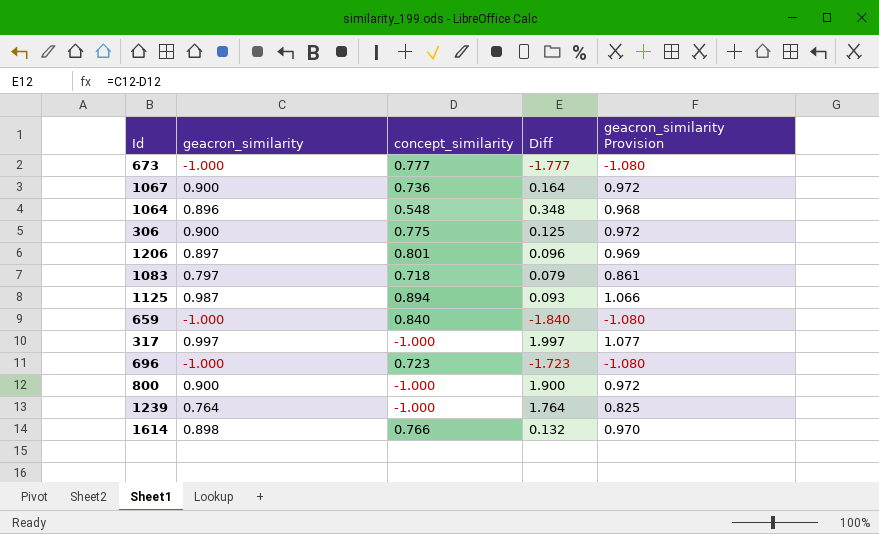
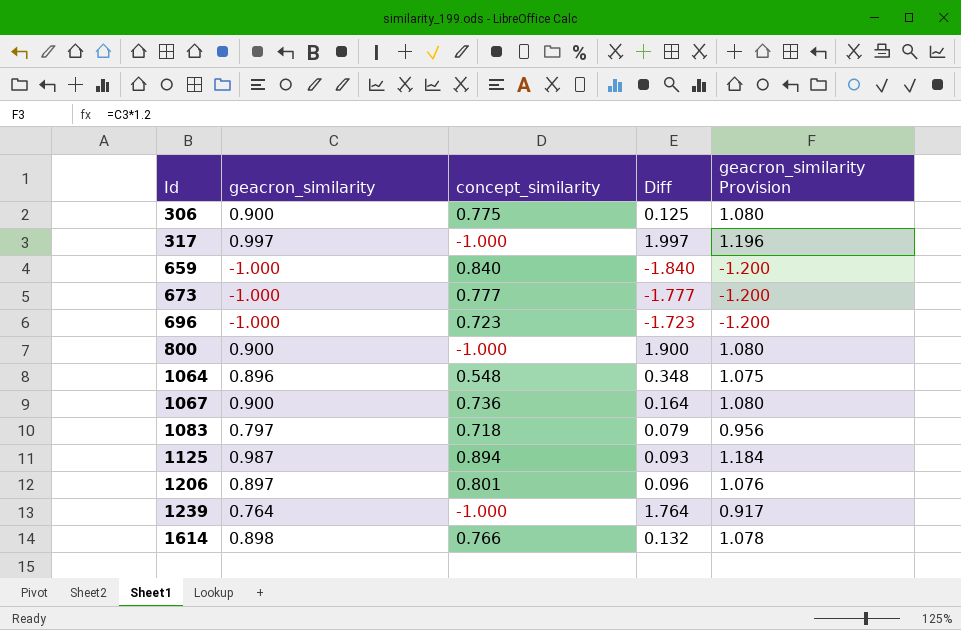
row order: none -> Id ascending
column geacron_similarity Provision | formula: [geacron_similarity] * 1.08 -> [geacron_similarity] * 1.2

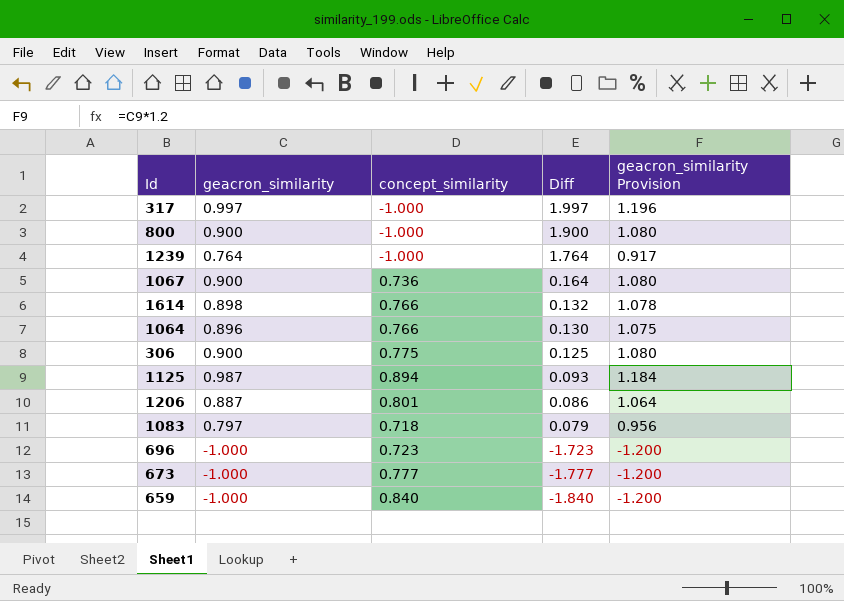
row order: Id ascending -> Diff descending
1064 | concept_similarity: 0.548 -> 0.766
1064 | Diff: 0.348 -> 0.130
1206 | geacron_similarity: 0.897 -> 0.887
1206 | Diff: 0.096 -> 0.086
1206 | geacron_similarity Provision: 1.076 -> 1.064

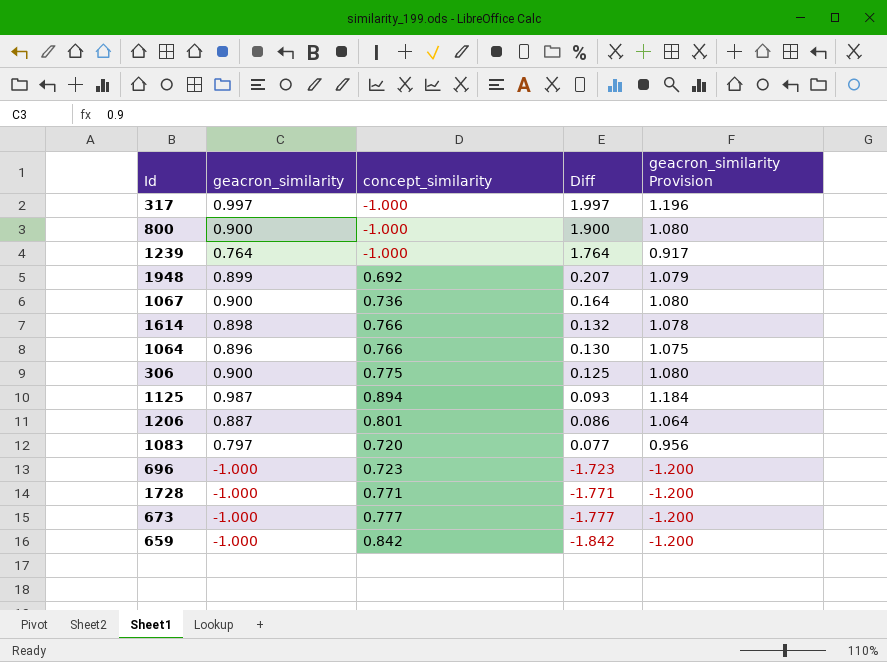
row 1948: none -> 0.899 | 0.692 | 0.207 | 1.079
1083 | concept_similarity: 0.718 -> 0.720
1083 | Diff: 0.079 -> 0.077
row 1728: none -> -1.000 | 0.771 | -1.771 | -1.200
659 | concept_similarity: 0.840 -> 0.842
659 | Diff: -1.840 -> -1.842

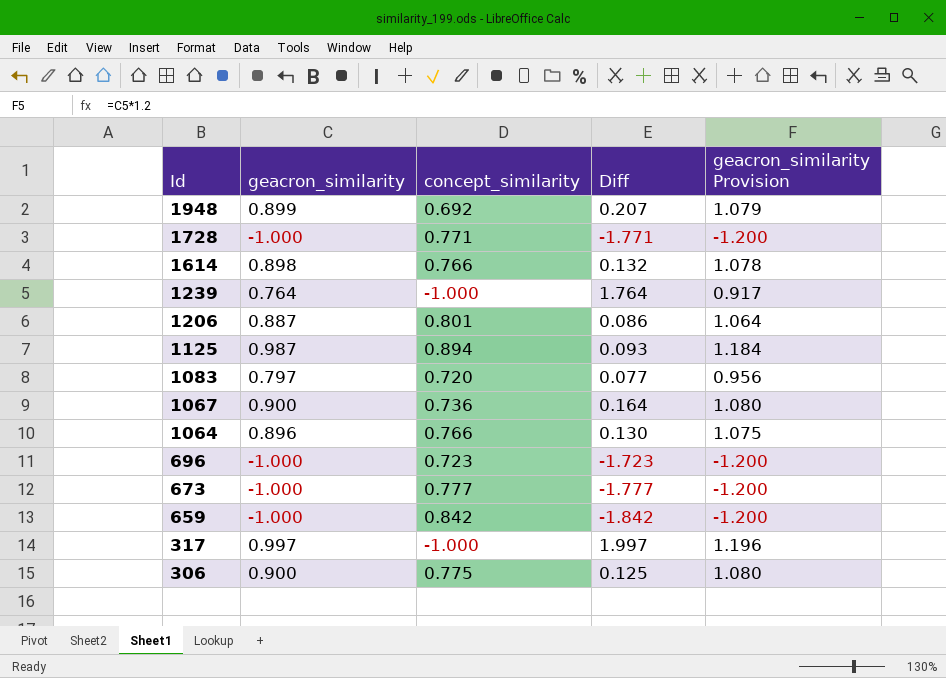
row order: Diff descending -> Id descending
row 800: 0.900 | -1.000 | 1.900 | 1.080 -> none

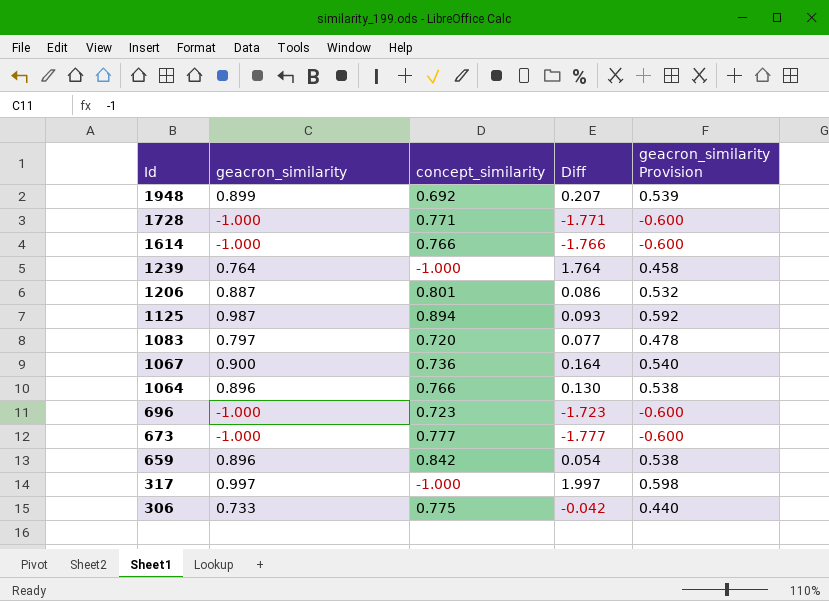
column geacron_similarity Provision | formula: [geacron_similarity] * 1.2 -> [geacron_similarity] * 0.6
1614 | geacron_similarity: 0.898 -> -1.000
1614 | Diff: 0.132 -> -1.766
659 | geacron_similarity: -1.000 -> 0.896
659 | Diff: -1.842 -> 0.054
306 | geacron_similarity: 0.900 -> 0.733
306 | Diff: 0.125 -> -0.042

